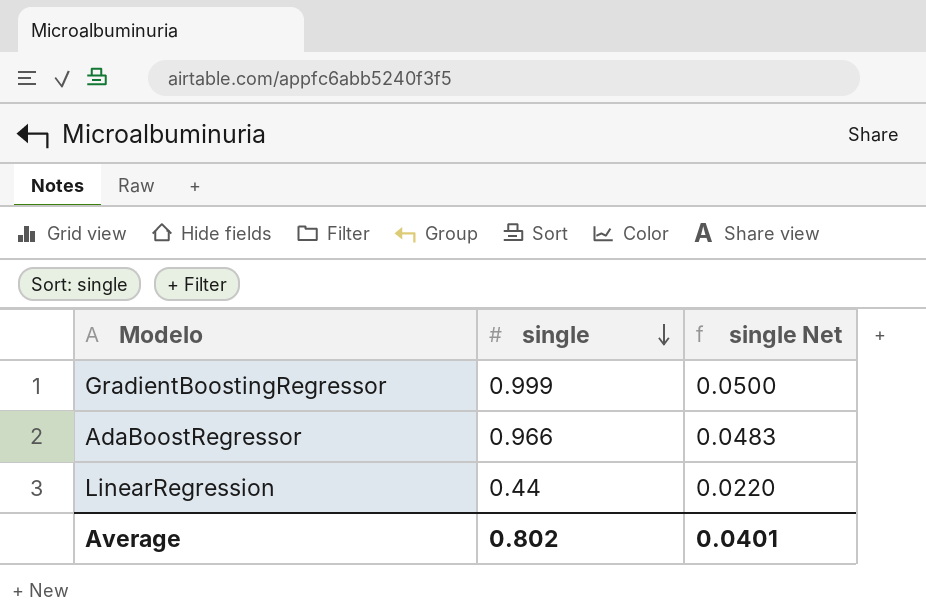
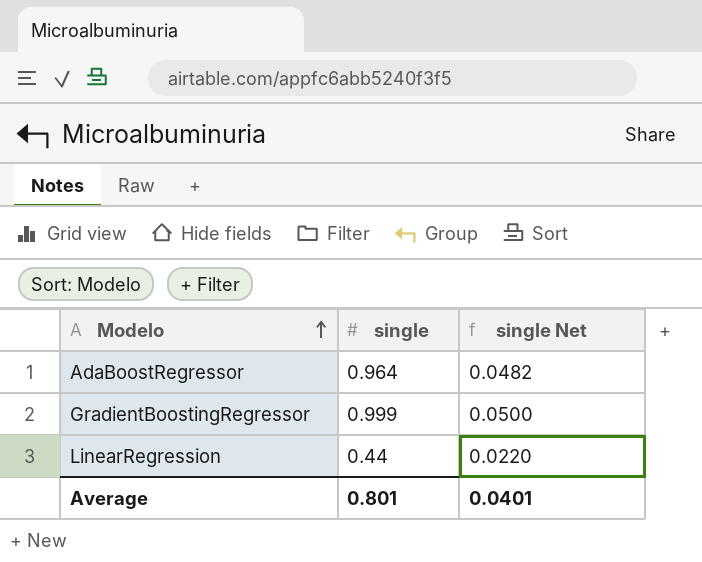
row order: single descending -> Modelo ascending
AdaBoostRegressor | single: 0.966 -> 0.964
AdaBoostRegressor | single Net: 0.0483 -> 0.0482
Average | single: 0.802 -> 0.801

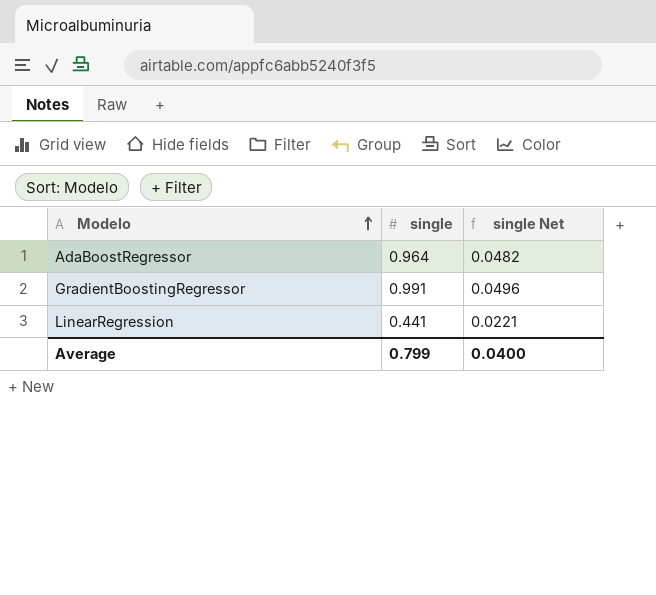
GradientBoostingRegressor | single: 0.999 -> 0.991
GradientBoostingRegressor | single Net: 0.0500 -> 0.0496
LinearRegression | single: 0.44 -> 0.441
LinearRegression | single Net: 0.0220 -> 0.0221
Average | single: 0.801 -> 0.799
Average | single Net: 0.0401 -> 0.0400

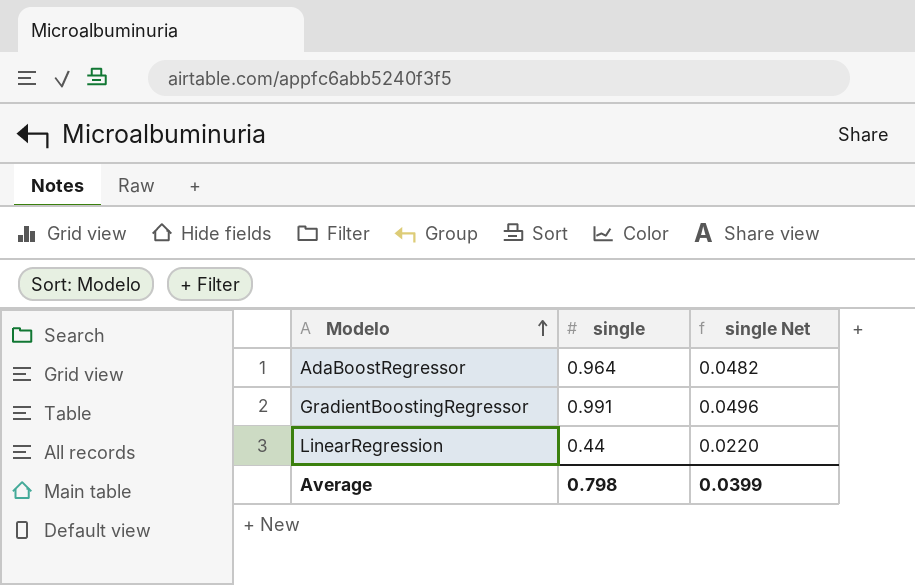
LinearRegression | single: 0.441 -> 0.44
LinearRegression | single Net: 0.0221 -> 0.0220
Average | single: 0.799 -> 0.798
Average | single Net: 0.0400 -> 0.0399

